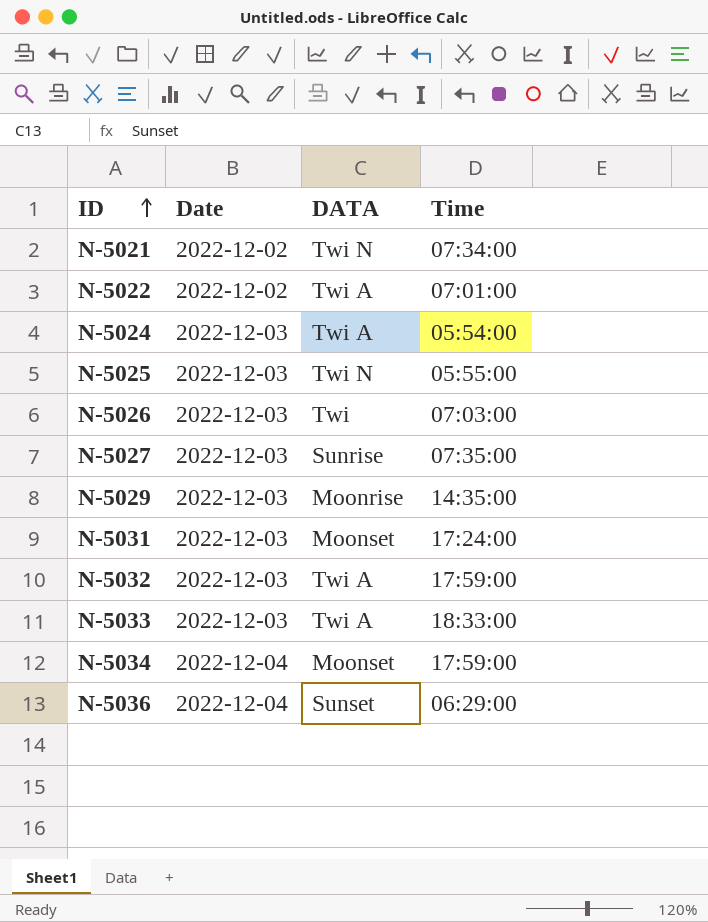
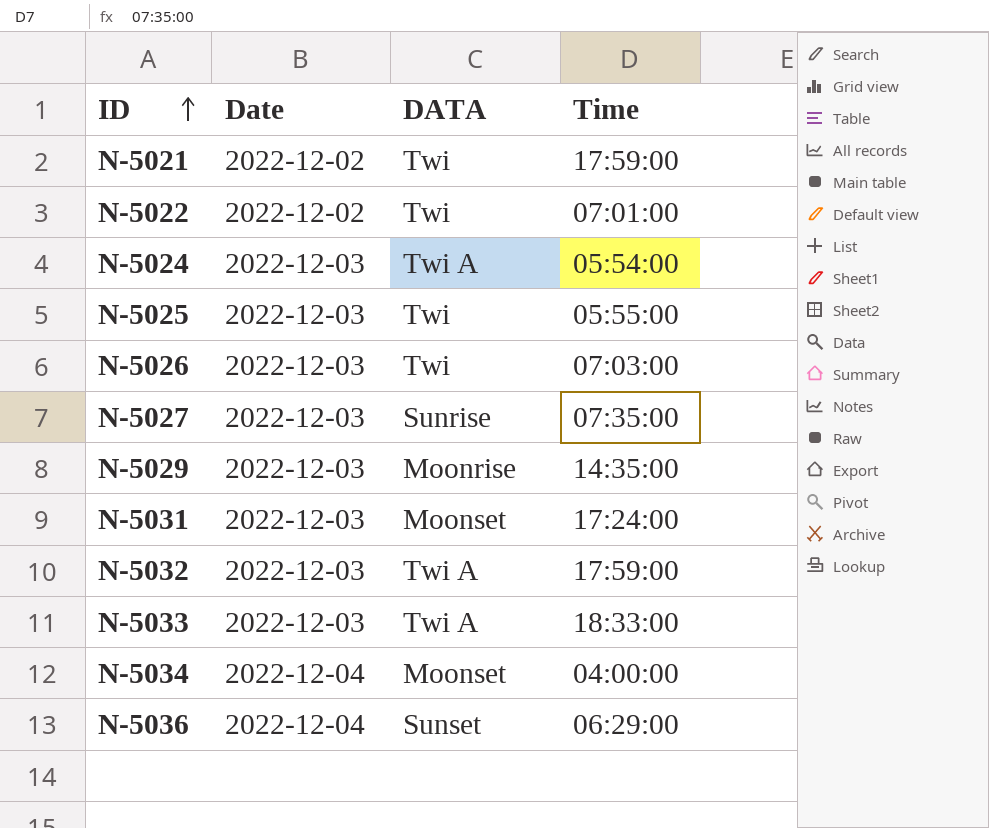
N-5021 | DATA: Twi N -> Twi
N-5021 | Time: 07:34:00 -> 17:59:00
N-5022 | DATA: Twi A -> Twi
N-5025 | DATA: Twi N -> Twi
N-5034 | Time: 17:59:00 -> 04:00:00

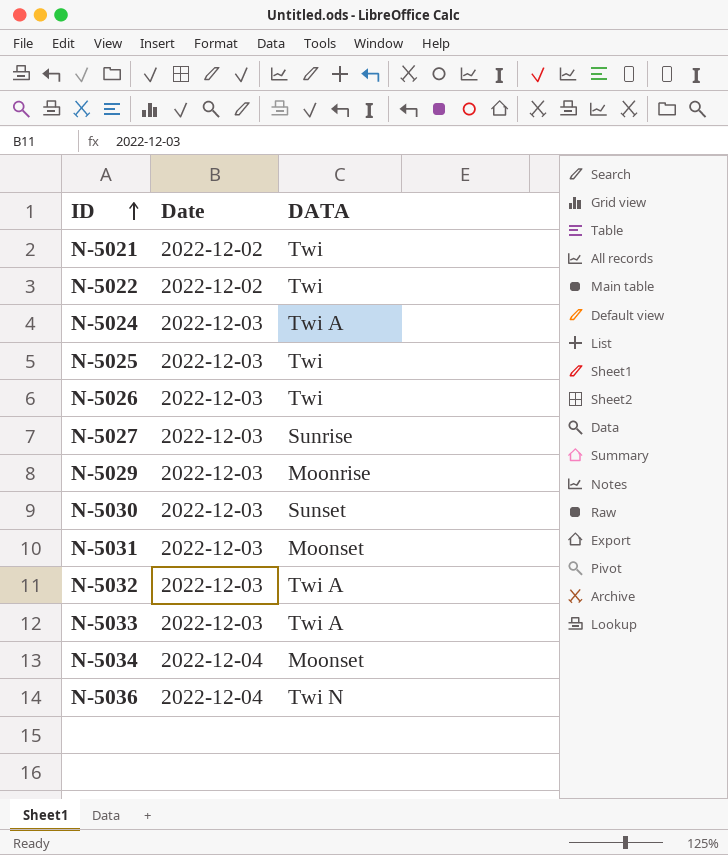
column Time | position: 4 -> none
row N-5030: none -> 2022-12-03 | Sunset
N-5036 | DATA: Sunset -> Twi N

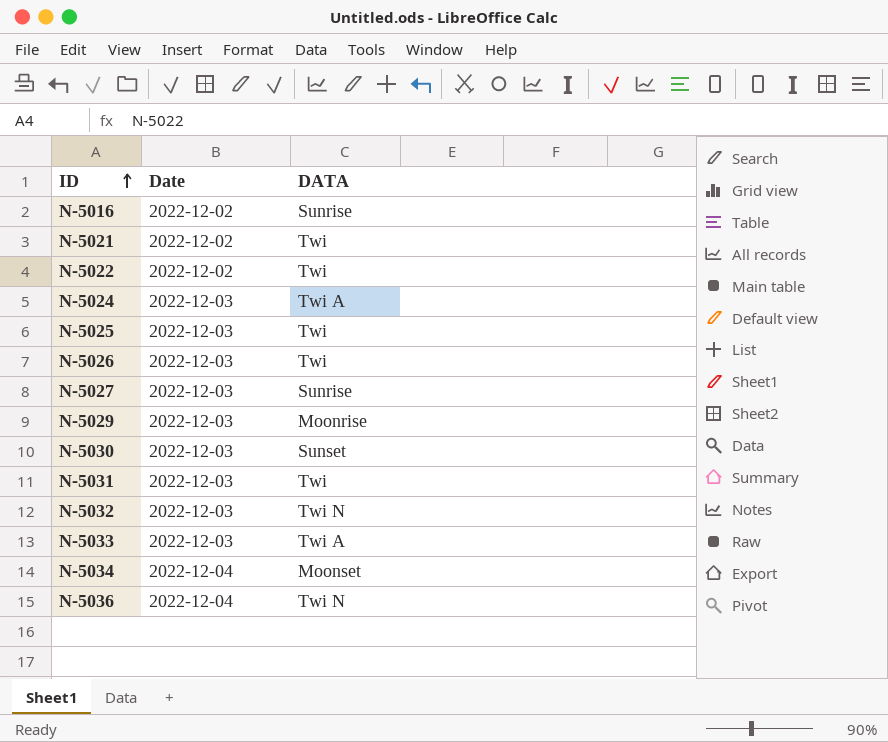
row N-5016: none -> 2022-12-02 | Sunrise
N-5031 | DATA: Moonset -> Twi
N-5032 | DATA: Twi A -> Twi N

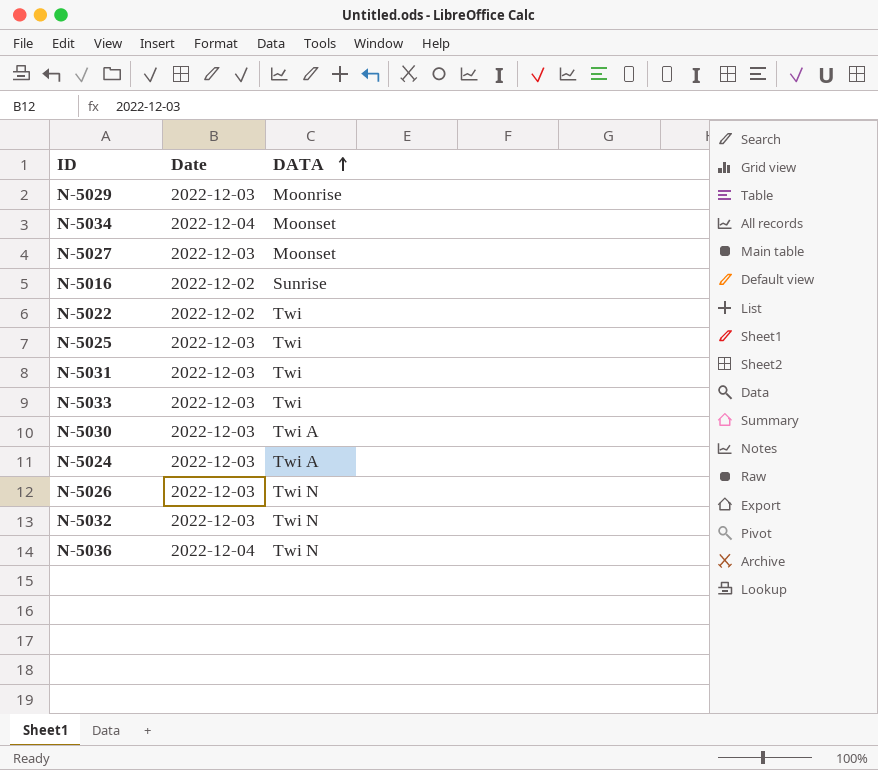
row order: ID ascending -> DATA ascending
row N-5021: 2022-12-02 | Twi -> none
N-5027 | DATA: Sunrise -> Moonset
N-5033 | DATA: Twi A -> Twi
N-5030 | DATA: Sunset -> Twi A
N-5026 | DATA: Twi -> Twi N

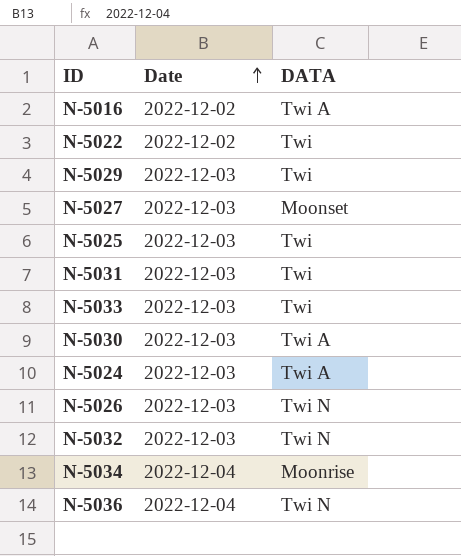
row order: DATA ascending -> Date ascending
N-5016 | DATA: Sunrise -> Twi A
N-5029 | DATA: Moonrise -> Twi
N-5034 | DATA: Moonset -> Moonrise

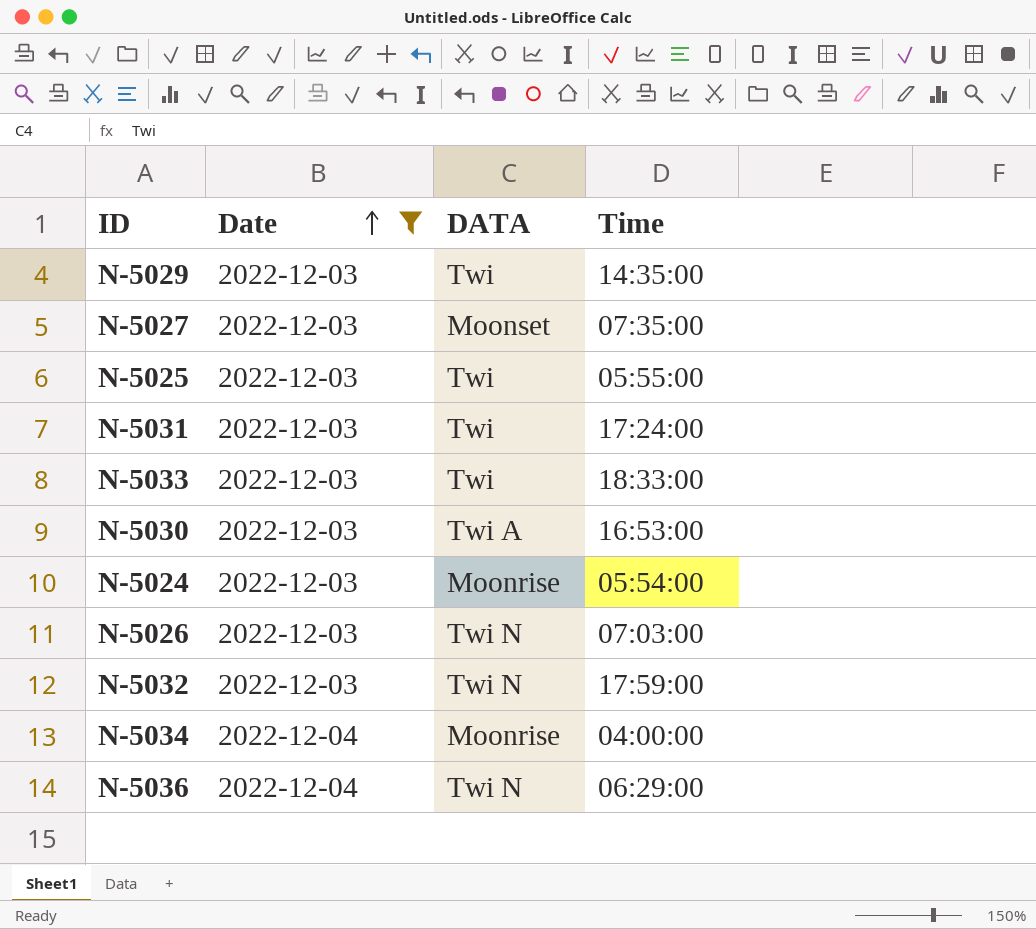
filter: none -> Date != 2022-12-02
column Time | position: none -> 4
N-5024 | DATA: Twi A -> Moonrise

